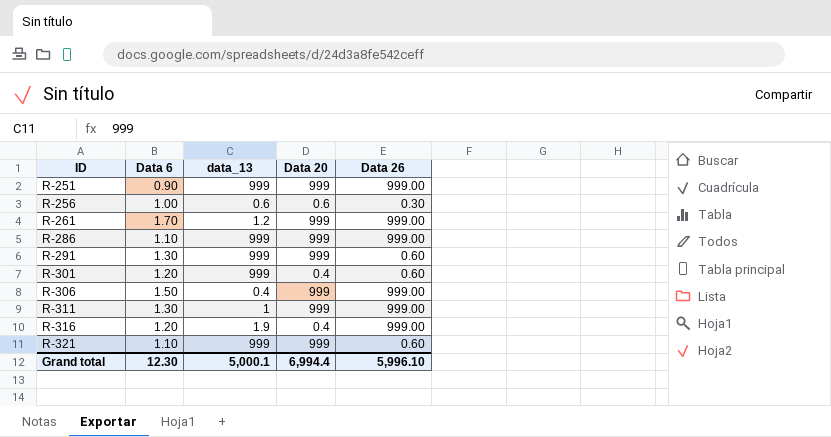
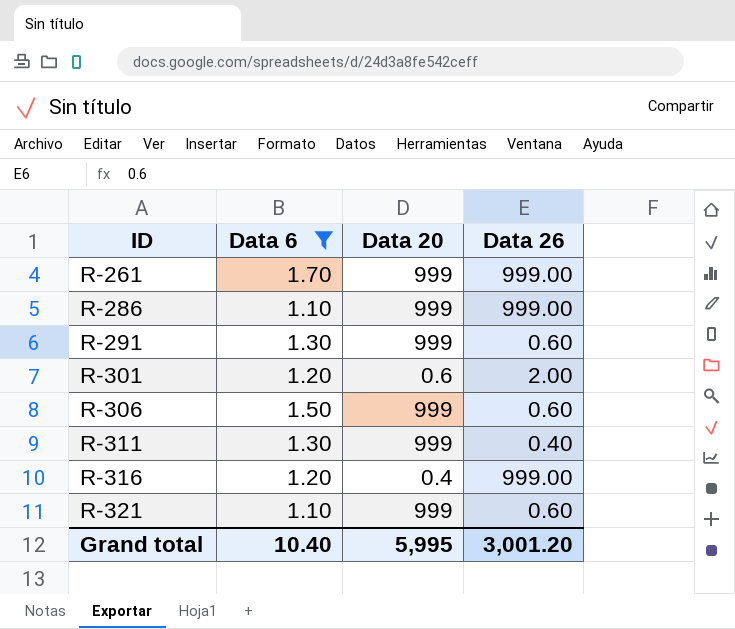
filter: none -> Data 6 >= 1.10
column data_13 | position: 3 -> none
R-301 | Data 20: 0.4 -> 0.6
R-301 | Data 26: 0.60 -> 2.00
R-306 | Data 26: 999.00 -> 0.60
R-311 | Data 26: 999.00 -> 0.40
Grand total | Data 6: 12.30 -> 10.40
Grand total | Data 20: 6,994.4 -> 5,995
Grand total | Data 26: 5,996.10 -> 3,001.20

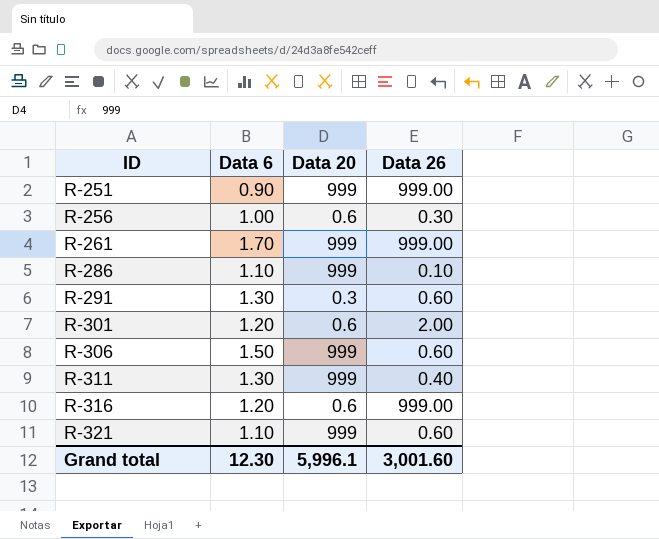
filter: Data 6 >= 1.10 -> none
R-286 | Data 26: 999.00 -> 0.10
R-291 | Data 20: 999 -> 0.3
R-316 | Data 20: 0.4 -> 0.6
Grand total | Data 6: 10.40 -> 12.30
Grand total | Data 20: 5,995 -> 5,996.1
Grand total | Data 26: 3,001.20 -> 3,001.60

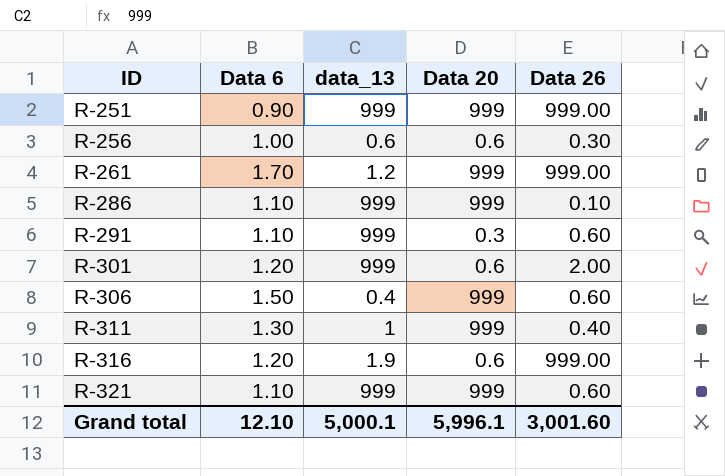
column data_13 | position: none -> 3
R-291 | Data 6: 1.30 -> 1.10
Grand total | Data 6: 12.30 -> 12.10

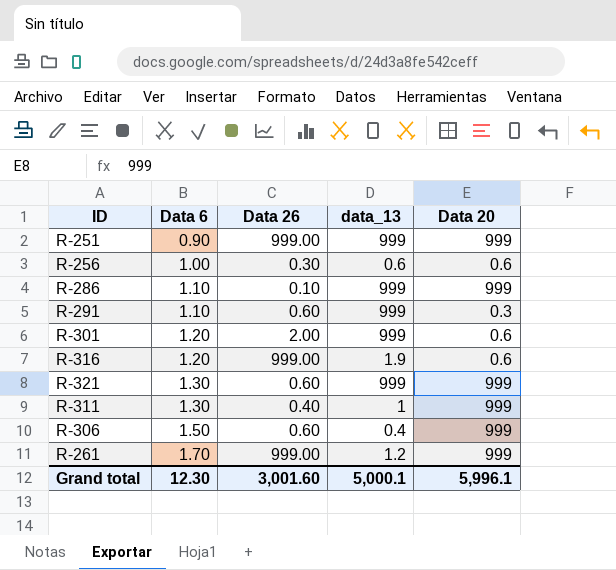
row order: ID ascending -> Data 6 ascending
column Data 26 | position: 5 -> 3
R-321 | Data 6: 1.10 -> 1.30
Grand total | Data 6: 12.10 -> 12.30

